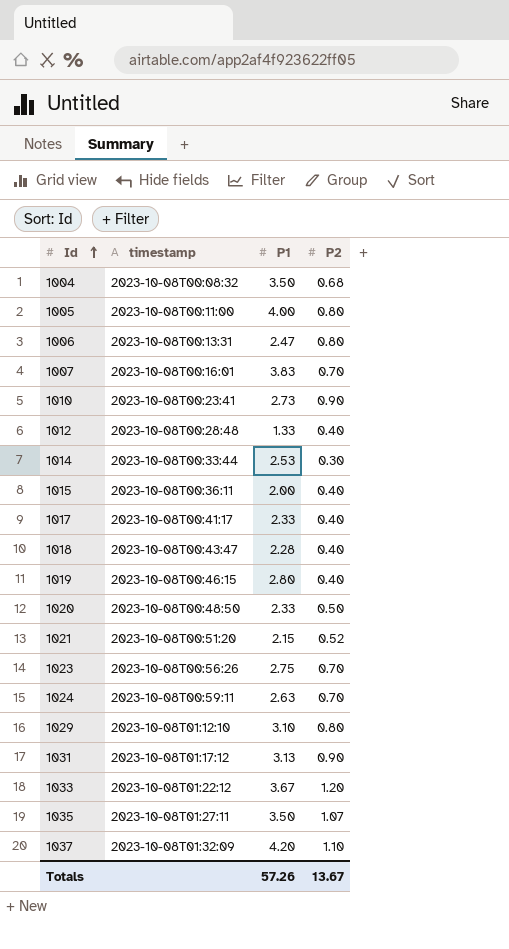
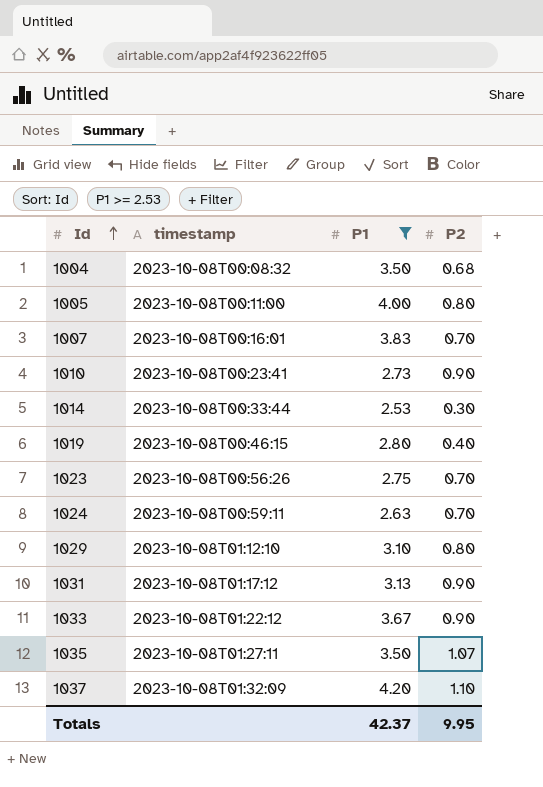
filter: none -> P1 >= 2.53
1033 | P2: 1.20 -> 0.90
Totals | P1: 57.26 -> 42.37
Totals | P2: 13.67 -> 9.95

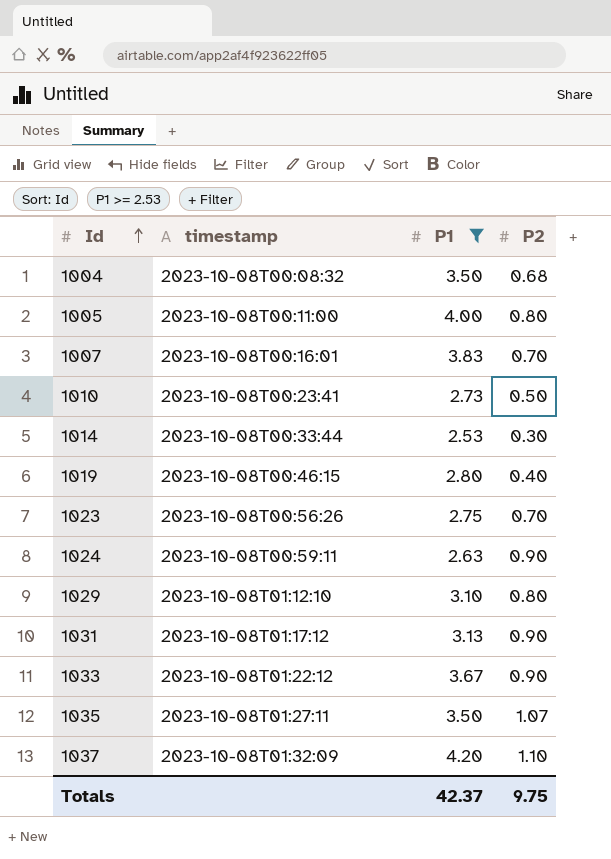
1010 | P2: 0.90 -> 0.50
1024 | P2: 0.70 -> 0.90
Totals | P2: 9.95 -> 9.75

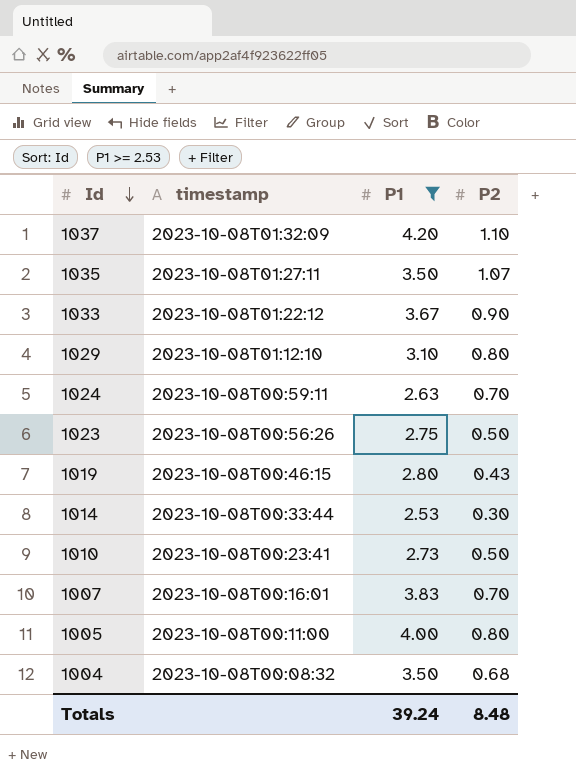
row order: Id ascending -> Id descending
row 1031: 2023-10-08T01:17:12 | 3.13 | 0.90 -> none
1024 | P2: 0.90 -> 0.70
1023 | P2: 0.70 -> 0.50
1019 | P2: 0.40 -> 0.43
Totals | P1: 42.37 -> 39.24
Totals | P2: 9.75 -> 8.48

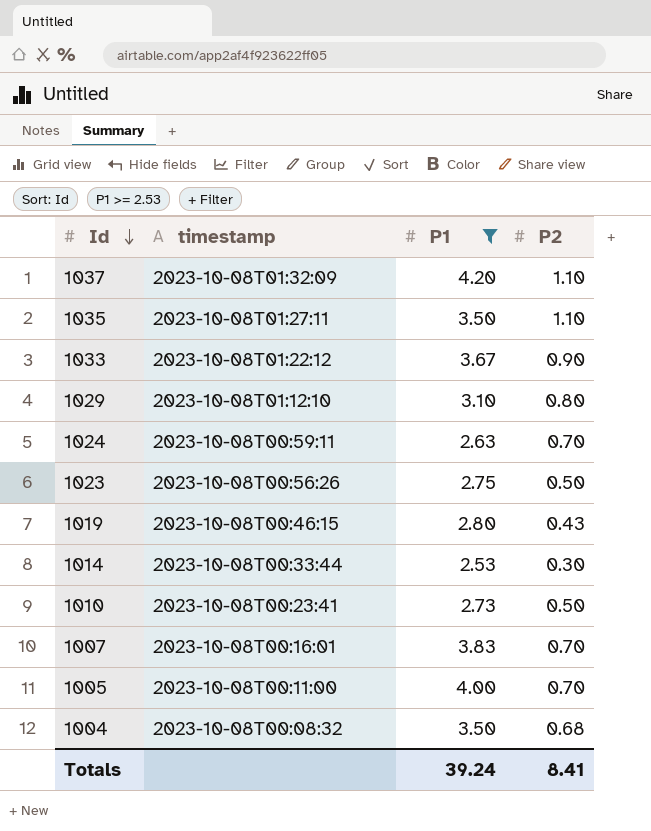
1035 | P2: 1.07 -> 1.10
1005 | P2: 0.80 -> 0.70
Totals | P2: 8.48 -> 8.41

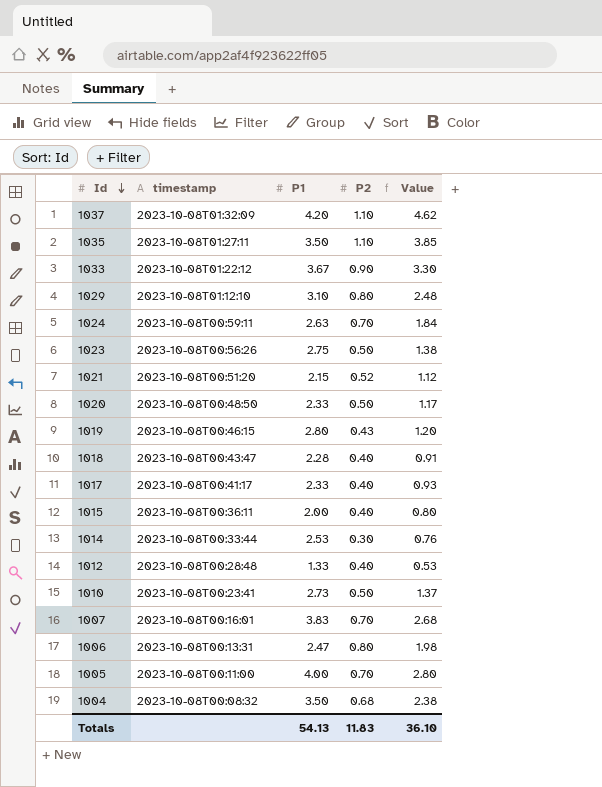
filter: P1 >= 2.53 -> none
column Value | formula: none -> [P1] * [P2]
Totals | P1: 39.24 -> 54.13
Totals | P2: 8.41 -> 11.83

